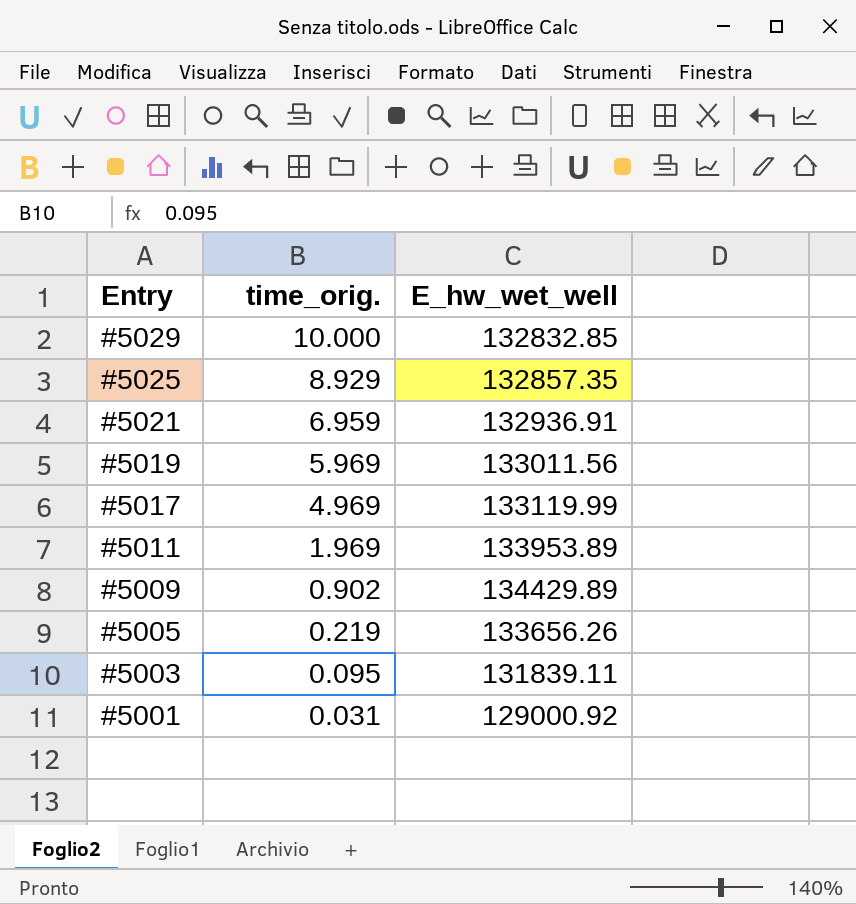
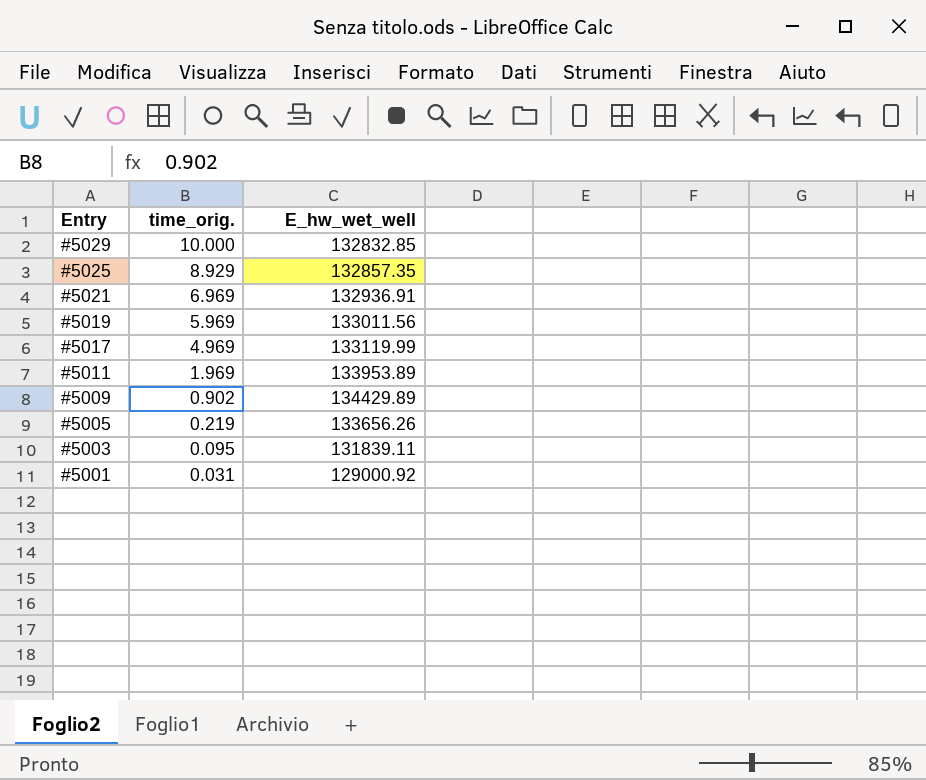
#5021 | time_orig.: 6.959 -> 6.969

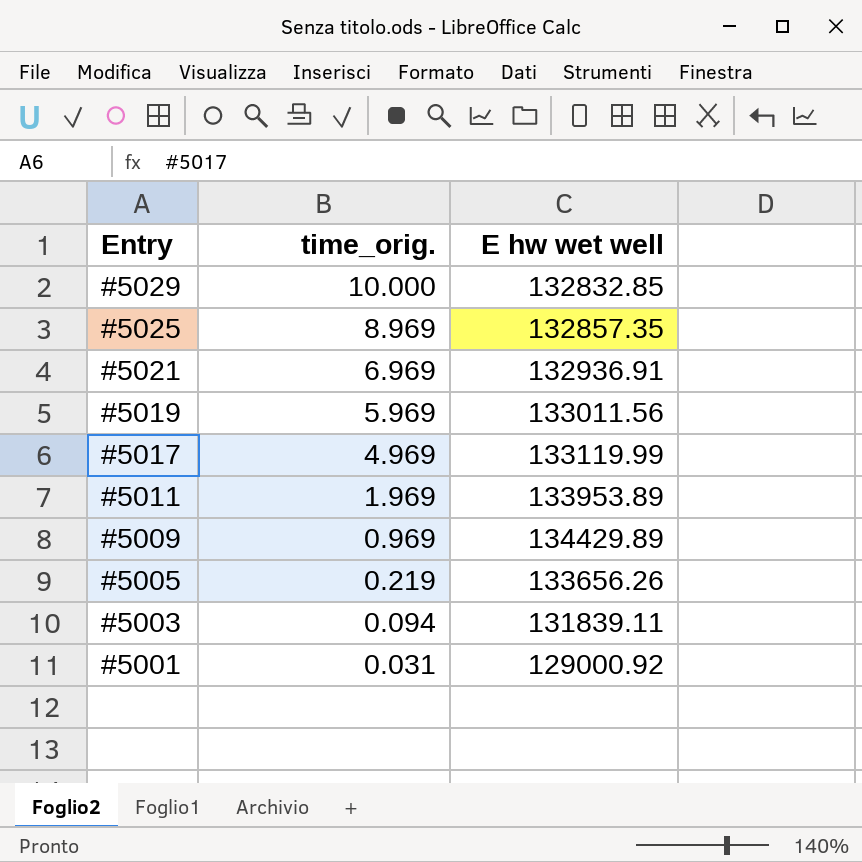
column name: E_hw_wet_well -> E hw wet well
#5025 | time_orig.: 8.929 -> 8.969
#5009 | time_orig.: 0.902 -> 0.969
#5003 | time_orig.: 0.095 -> 0.094

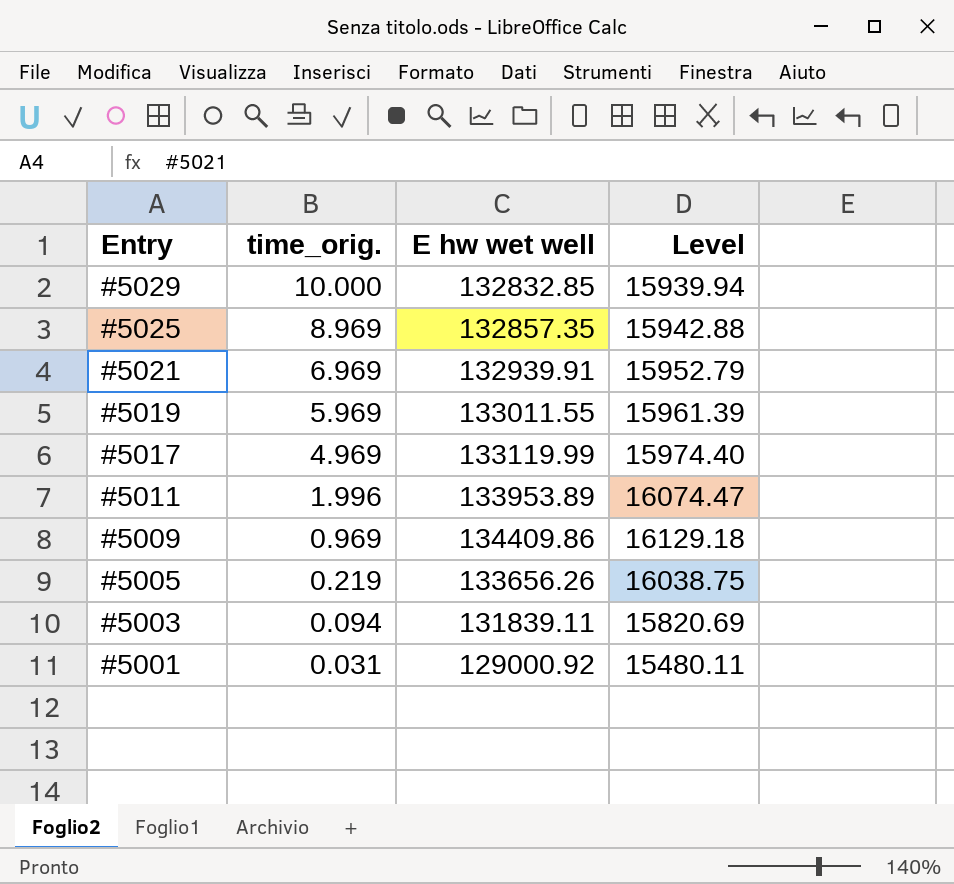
column Level | formula: none -> [E hw wet well] * 0.12
#5021 | E hw wet well: 132936.91 -> 132939.91
#5019 | E hw wet well: 133011.56 -> 133011.55
#5011 | time_orig.: 1.969 -> 1.996
#5009 | E hw wet well: 134429.89 -> 134409.86

